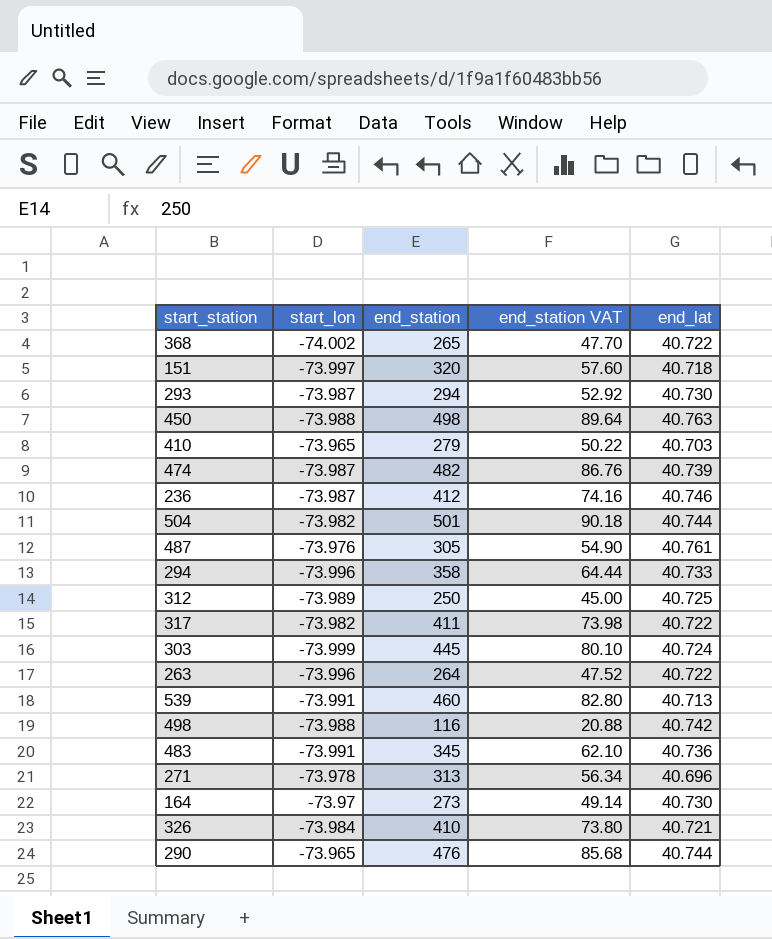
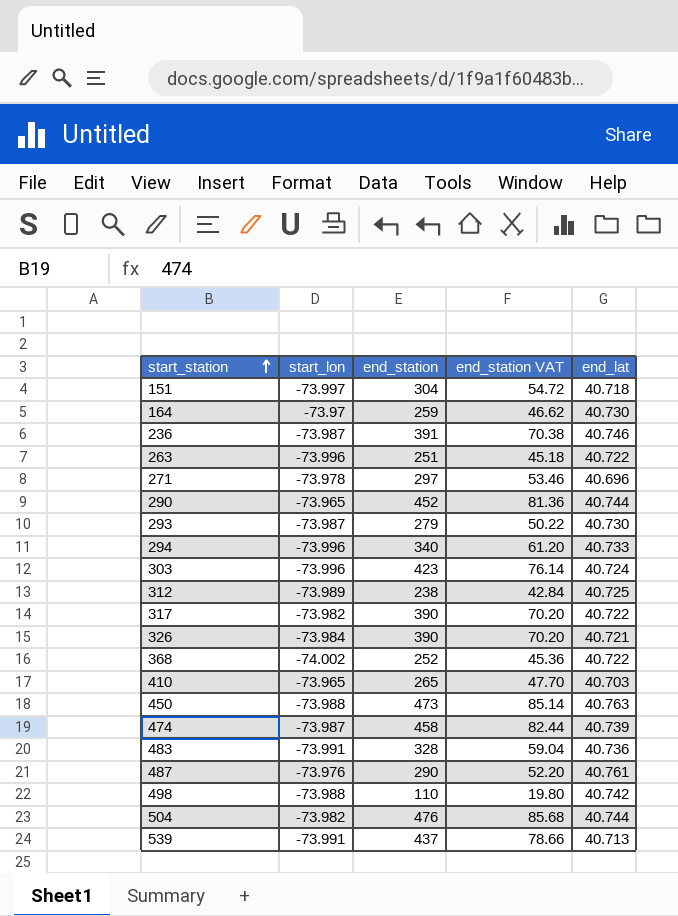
row order: none -> start_station ascending
151 | end_station: 320 -> 304
151 | end_station VAT: 57.60 -> 54.72
164 | end_station: 273 -> 259
164 | end_station VAT: 49.14 -> 46.62
236 | end_station: 412 -> 391
236 | end_station VAT: 74.16 -> 70.38
263 | end_station: 264 -> 251
263 | end_station VAT: 47.52 -> 45.18
271 | end_station: 313 -> 297
271 | end_station VAT: 56.34 -> 53.46
290 | end_station: 476 -> 452
290 | end_station VAT: 85.68 -> 81.36
293 | end_station: 294 -> 279
293 | end_station VAT: 52.92 -> 50.22
294 | end_station: 358 -> 340
294 | end_station VAT: 64.44 -> 61.20
303 | start_lon: -73.999 -> -73.996
303 | end_station: 445 -> 423
303 | end_station VAT: 80.10 -> 76.14
312 | end_station: 250 -> 238
312 | end_station VAT: 45.00 -> 42.84
317 | end_station: 411 -> 390
317 | end_station VAT: 73.98 -> 70.20
326 | end_station: 410 -> 390
326 | end_station VAT: 73.80 -> 70.20
368 | end_station: 265 -> 252
368 | end_station VAT: 47.70 -> 45.36
410 | end_station: 279 -> 265
410 | end_station VAT: 50.22 -> 47.70
450 | end_station: 498 -> 473
450 | end_station VAT: 89.64 -> 85.14
474 | end_station: 482 -> 458
474 | end_station VAT: 86.76 -> 82.44
483 | end_station: 345 -> 328
483 | end_station VAT: 62.10 -> 59.04
487 | end_station: 305 -> 290
487 | end_station VAT: 54.90 -> 52.20
498 | end_station: 116 -> 110
498 | end_station VAT: 20.88 -> 19.80
504 | end_station: 501 -> 476
504 | end_station VAT: 90.18 -> 85.68
539 | end_station: 460 -> 437
539 | end_station VAT: 82.80 -> 78.66

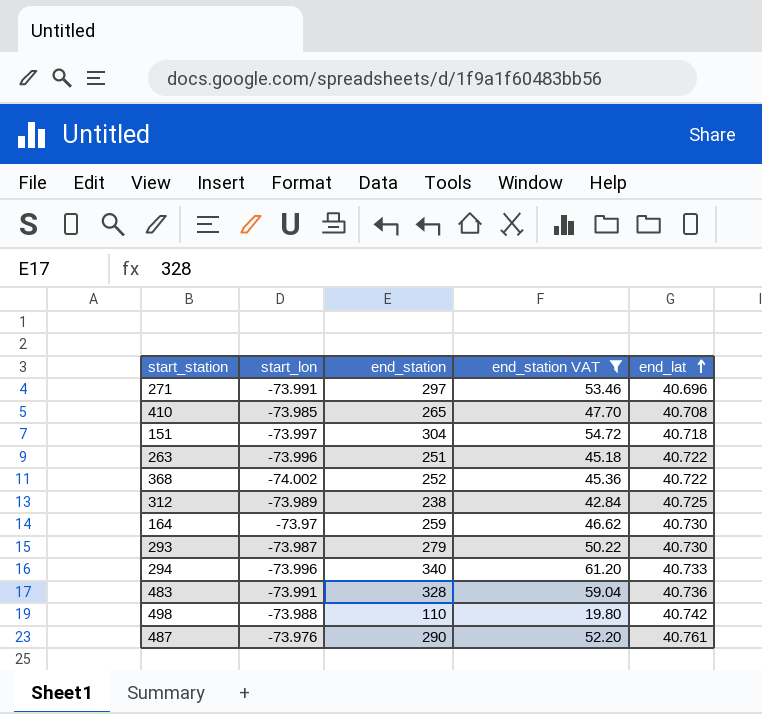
filter: none -> end_station VAT <= 61.20
row order: start_station ascending -> end_lat ascending
271 | start_lon: -73.978 -> -73.991
410 | start_lon: -73.965 -> -73.985
410 | end_lat: 40.703 -> 40.708

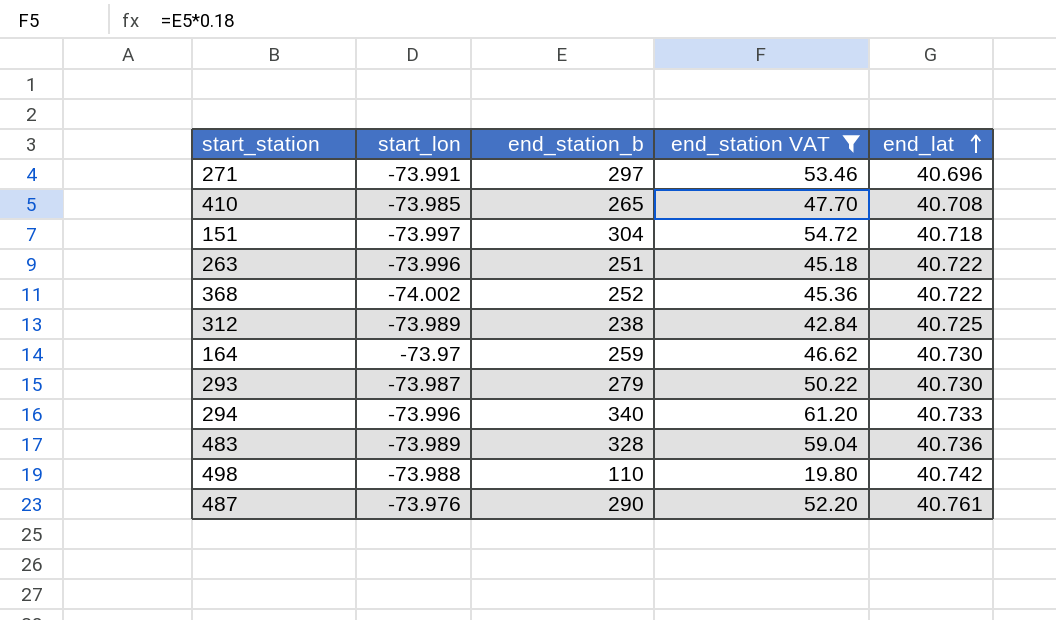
column name: end_station -> end_station_b
483 | start_lon: -73.991 -> -73.989

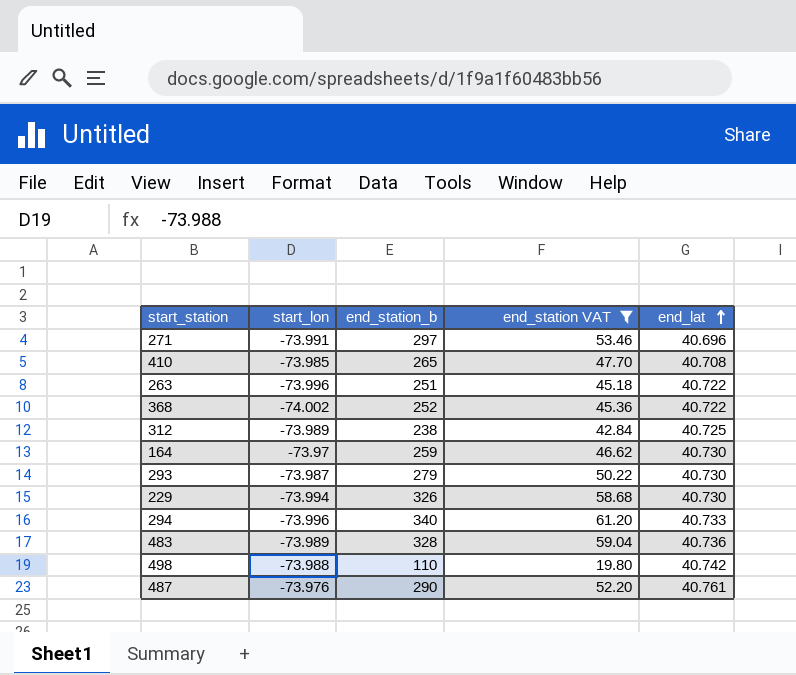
row 151: -73.997 | 304 | 54.72 | 40.718 -> none
row 229: none -> -73.994 | 326 | 58.68 | 40.730

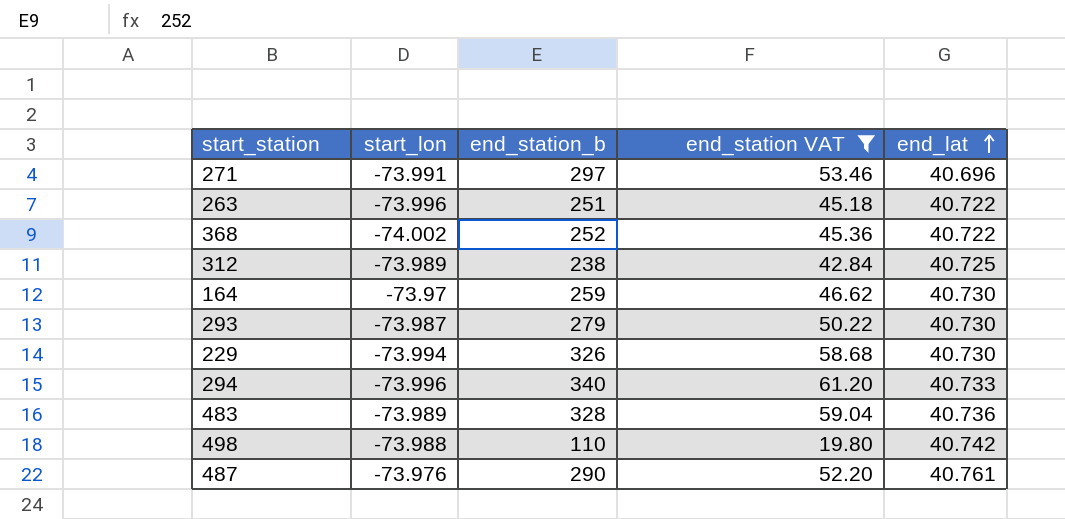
row 410: -73.985 | 265 | 47.70 | 40.708 -> none

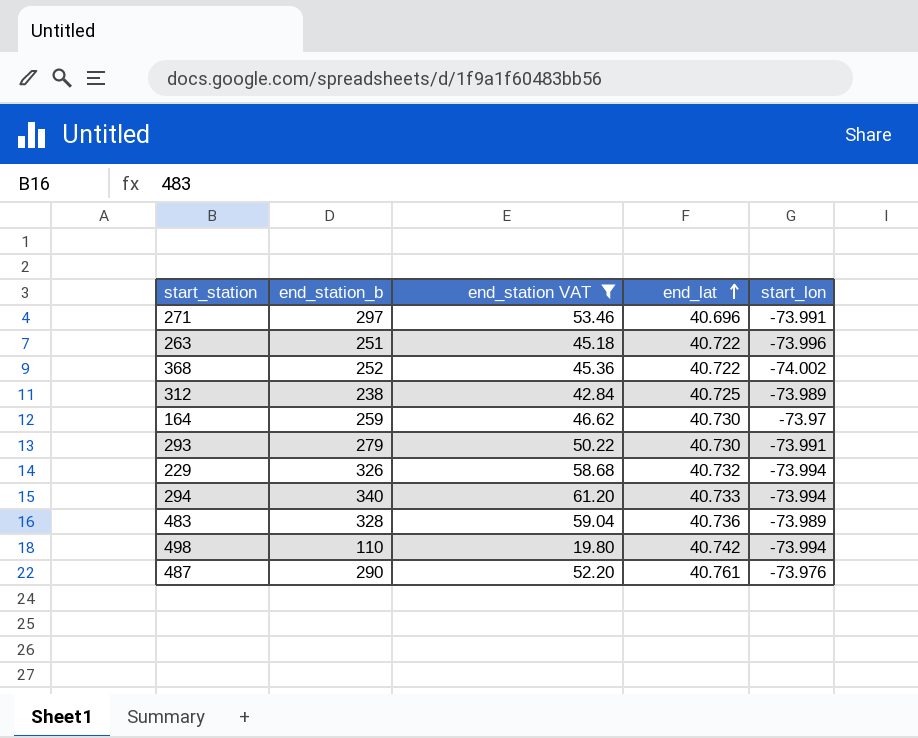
column start_lon | position: 2 -> 5
293 | start_lon: -73.987 -> -73.991
229 | end_lat: 40.730 -> 40.732
294 | start_lon: -73.996 -> -73.994
498 | start_lon: -73.988 -> -73.994

